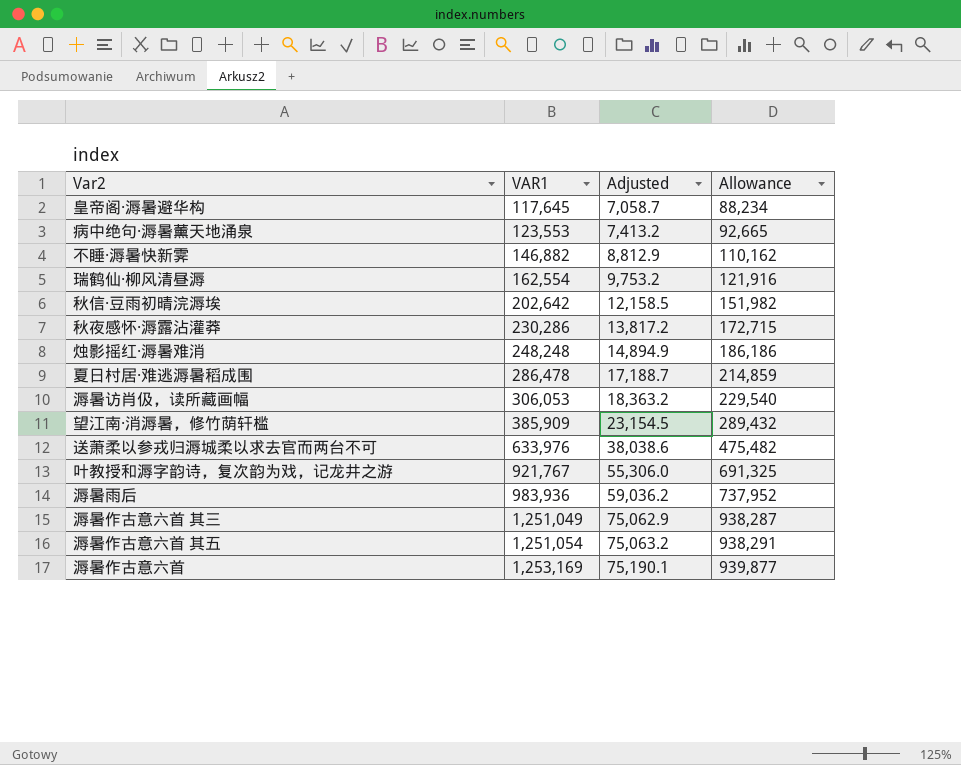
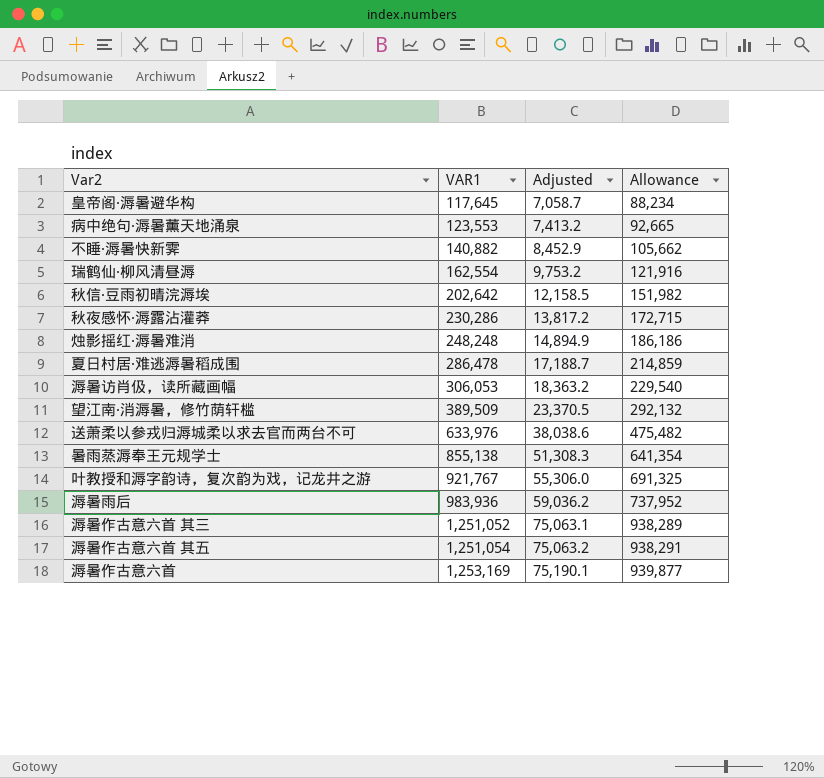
不睡·溽暑快新霁 | VAR1: 146,882 -> 140,882
不睡·溽暑快新霁 | Adjusted: 8,812.9 -> 8,452.9
不睡·溽暑快新霁 | Allowance: 110,162 -> 105,662
望江南·消溽暑，修竹荫轩槛 | VAR1: 385,909 -> 389,509
望江南·消溽暑，修竹荫轩槛 | Adjusted: 23,154.5 -> 23,370.5
望江南·消溽暑，修竹荫轩槛 | Allowance: 289,432 -> 292,132
row 暑雨蒸溽奉王元规学士: none -> 855,138 | 51,308.3 | 641,354
溽暑作古意六首 其三 | VAR1: 1,251,049 -> 1,251,052
溽暑作古意六首 其三 | Adjusted: 75,062.9 -> 75,063.1
溽暑作古意六首 其三 | Allowance: 938,287 -> 938,289

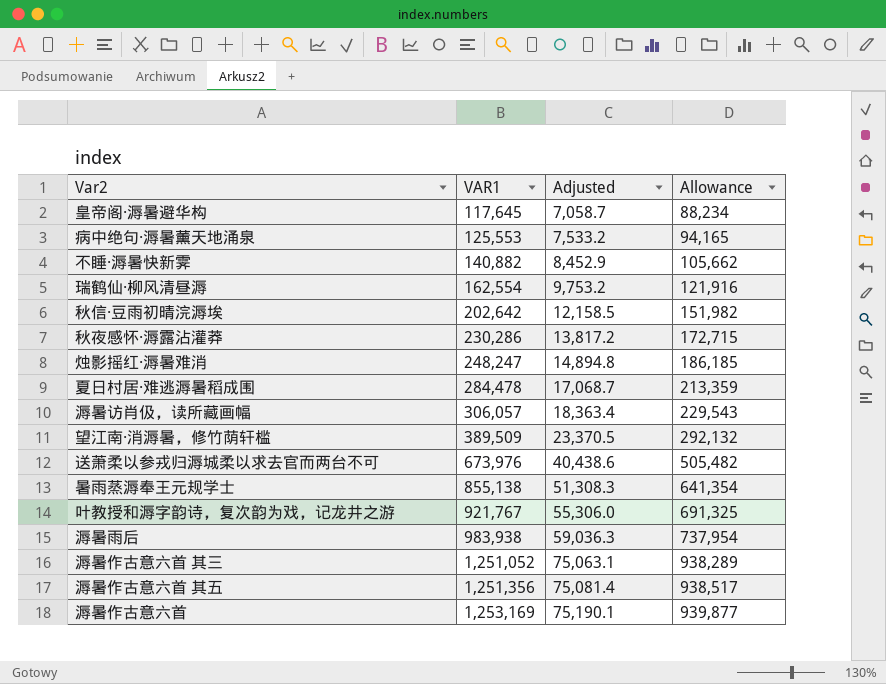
病中绝句·溽暑薰天地涌泉 | VAR1: 123,553 -> 125,553
病中绝句·溽暑薰天地涌泉 | Adjusted: 7,413.2 -> 7,533.2
病中绝句·溽暑薰天地涌泉 | Allowance: 92,665 -> 94,165
烛影摇红·溽暑难消 | VAR1: 248,248 -> 248,247
烛影摇红·溽暑难消 | Adjusted: 14,894.9 -> 14,894.8
烛影摇红·溽暑难消 | Allowance: 186,186 -> 186,185
夏日村居·难逃溽暑稻成围 | VAR1: 286,478 -> 284,478
夏日村居·难逃溽暑稻成围 | Adjusted: 17,188.7 -> 17,068.7
夏日村居·难逃溽暑稻成围 | Allowance: 214,859 -> 213,359
溽暑访肖伋，读所藏画幅 | VAR1: 306,053 -> 306,057
溽暑访肖伋，读所藏画幅 | Adjusted: 18,363.2 -> 18,363.4
溽暑访肖伋，读所藏画幅 | Allowance: 229,540 -> 229,543
送萧柔以参戎归溽城柔以求去官而两台不可 | VAR1: 633,976 -> 673,976
送萧柔以参戎归溽城柔以求去官而两台不可 | Adjusted: 38,038.6 -> 40,438.6
送萧柔以参戎归溽城柔以求去官而两台不可 | Allowance: 475,482 -> 505,482
溽暑雨后 | VAR1: 983,936 -> 983,938
溽暑雨后 | Adjusted: 59,036.2 -> 59,036.3
溽暑雨后 | Allowance: 737,952 -> 737,954
溽暑作古意六首 其五 | VAR1: 1,251,054 -> 1,251,356
溽暑作古意六首 其五 | Adjusted: 75,063.2 -> 75,081.4
溽暑作古意六首 其五 | Allowance: 938,291 -> 938,517

